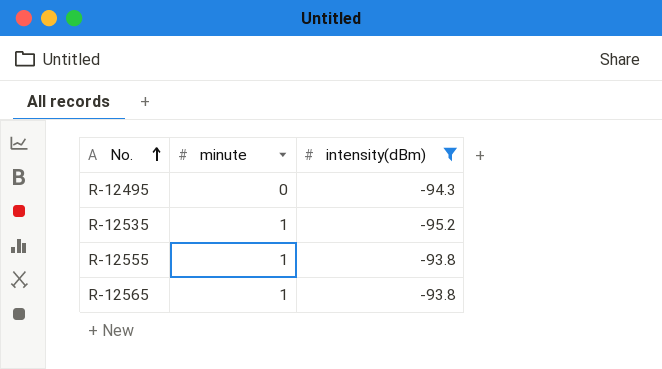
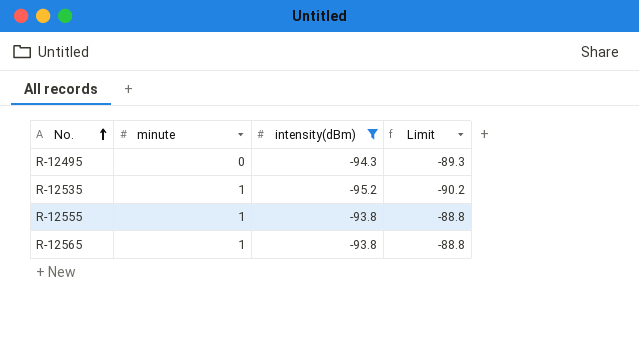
column Limit | formula: none -> [intensity(dBm)] + 5

